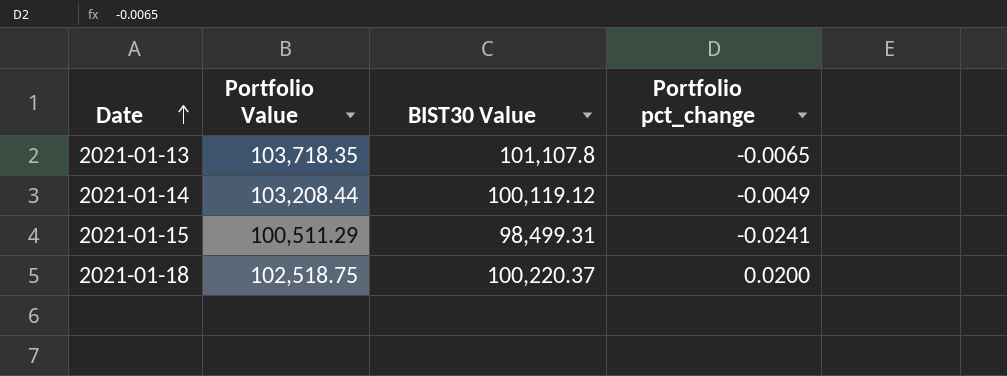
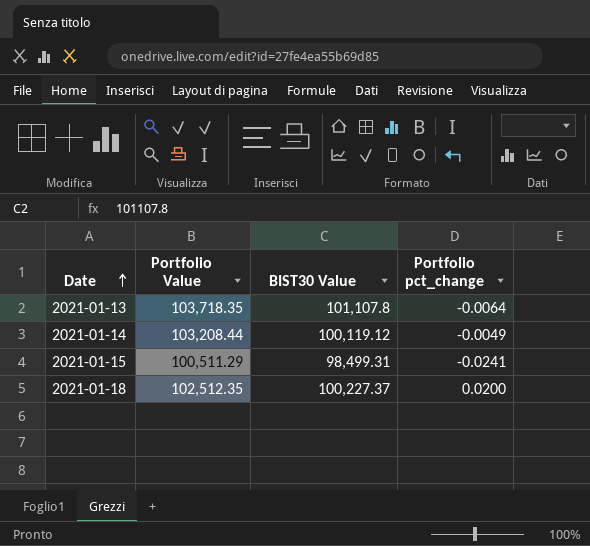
2021-01-13 | Portfolio pct_change: -0.0065 -> -0.0064
2021-01-18 | Portfolio Value: 102,518.75 -> 102,512.35
2021-01-18 | BIST30 Value: 100,220.37 -> 100,227.37

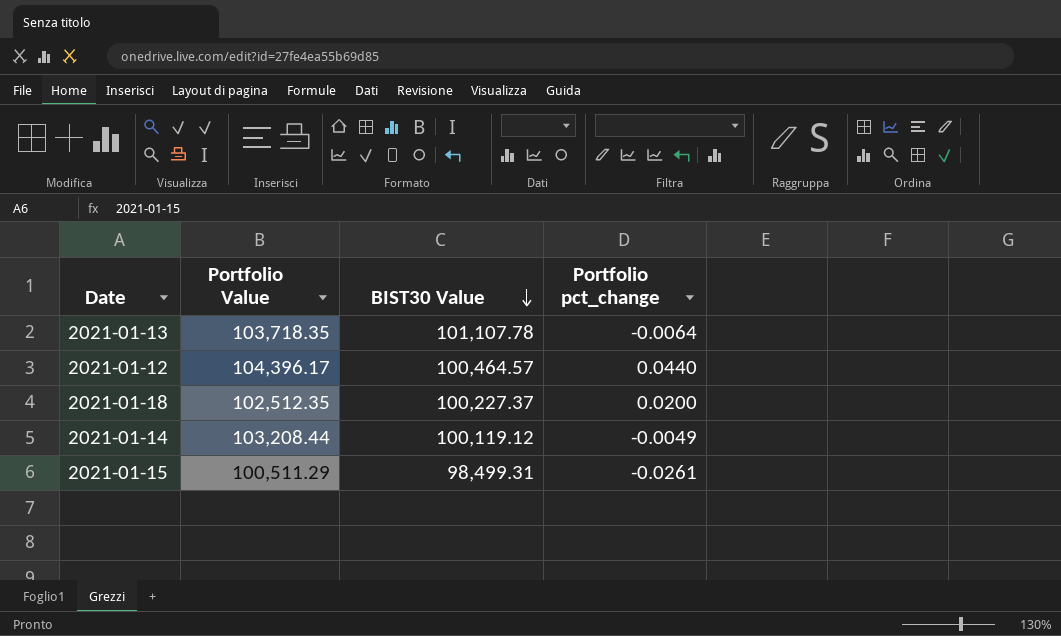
row order: Date ascending -> BIST30 Value descending
2021-01-13 | BIST30 Value: 101,107.8 -> 101,107.78
row 2021-01-12: none -> 104,396.17 | 100,464.57 | 0.0440
2021-01-15 | Portfolio pct_change: -0.0241 -> -0.0261

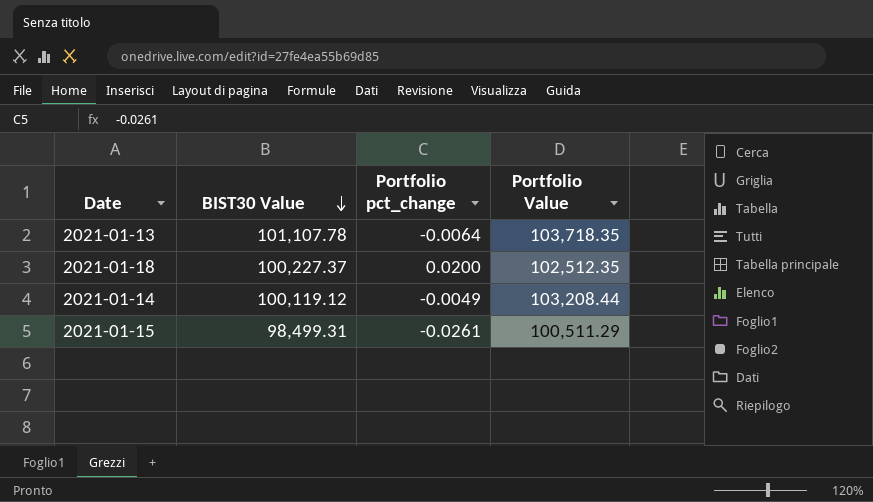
column Portfolio Value | position: 2 -> 4
row 2021-01-12: 104,396.17 | 100,464.57 | 0.0440 -> none

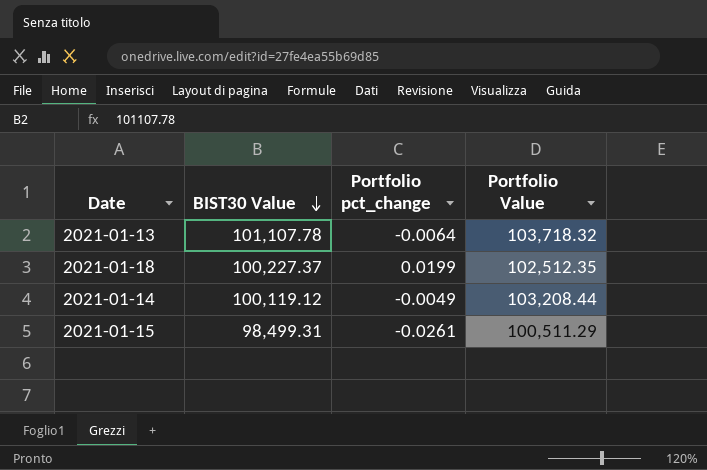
2021-01-13 | Portfolio Value: 103,718.35 -> 103,718.32
2021-01-18 | Portfolio pct_change: 0.0200 -> 0.0199

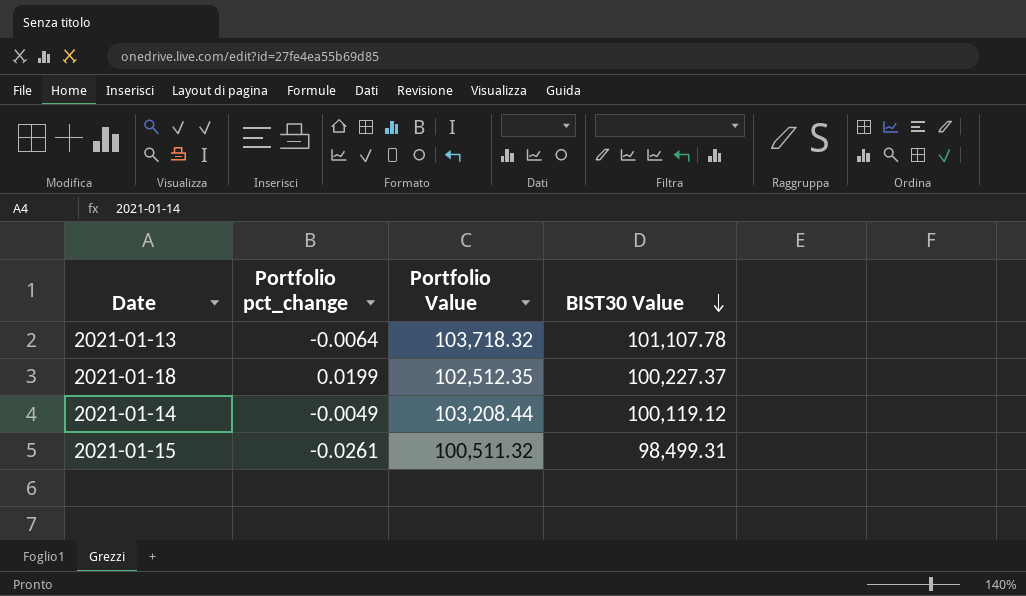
column BIST30 Value | position: 2 -> 4
2021-01-15 | Portfolio Value: 100,511.29 -> 100,511.32

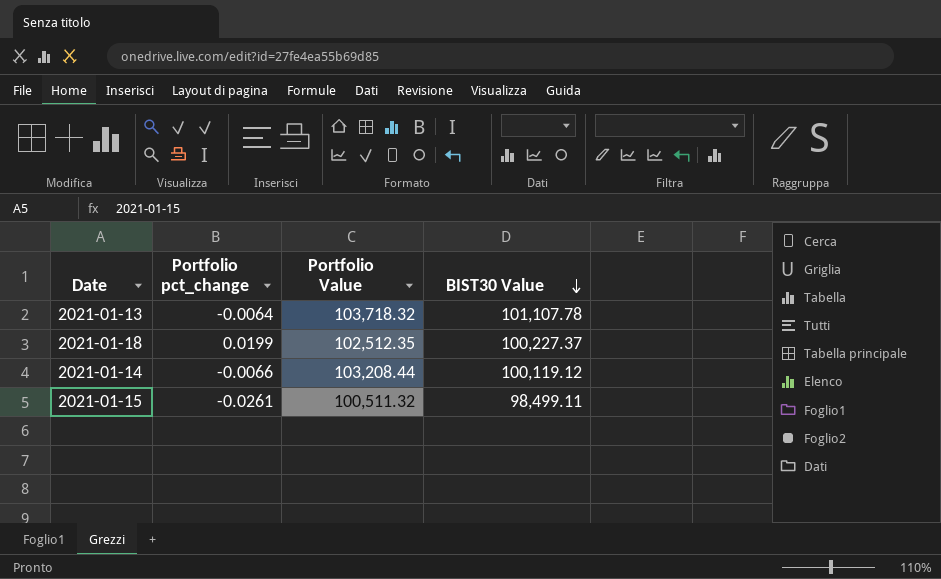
2021-01-14 | Portfolio pct_change: -0.0049 -> -0.0066
2021-01-15 | BIST30 Value: 98,499.31 -> 98,499.11

